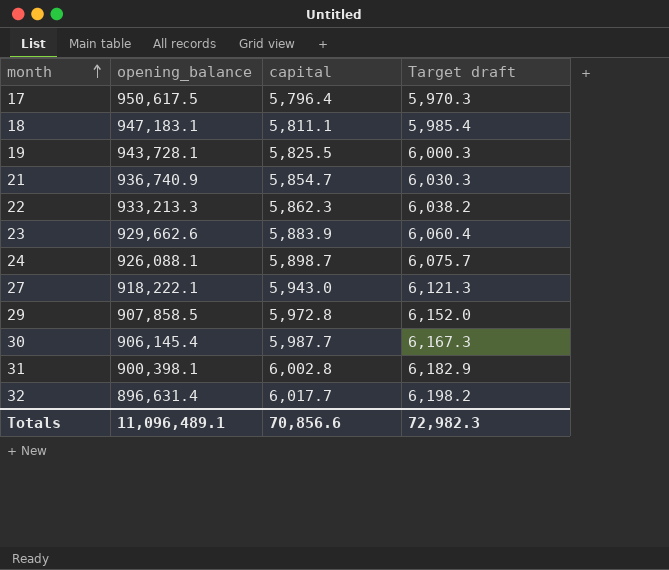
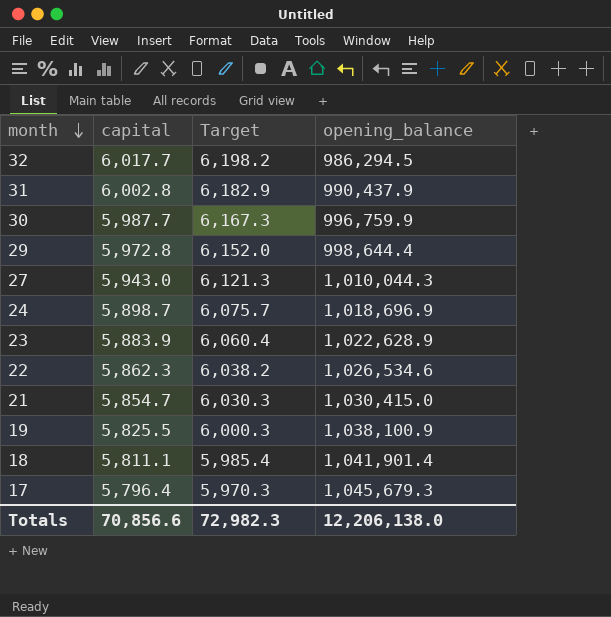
row order: month ascending -> month descending
column name: Target draft -> Target
column opening_balance | position: 2 -> 4
32 | opening_balance: 896,631.4 -> 986,294.5
31 | opening_balance: 900,398.1 -> 990,437.9
30 | opening_balance: 906,145.4 -> 996,759.9
29 | opening_balance: 907,858.5 -> 998,644.4
27 | opening_balance: 918,222.1 -> 1,010,044.3
24 | opening_balance: 926,088.1 -> 1,018,696.9
23 | opening_balance: 929,662.6 -> 1,022,628.9
22 | opening_balance: 933,213.3 -> 1,026,534.6
21 | opening_balance: 936,740.9 -> 1,030,415.0
19 | opening_balance: 943,728.1 -> 1,038,100.9
18 | opening_balance: 947,183.1 -> 1,041,901.4
17 | opening_balance: 950,617.5 -> 1,045,679.3
Totals | opening_balance: 11,096,489.1 -> 12,206,138.0

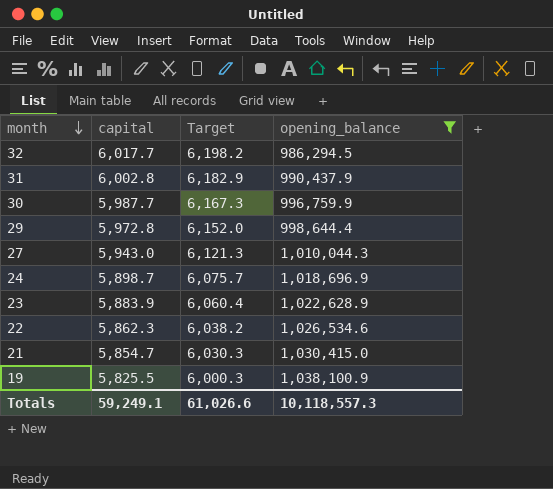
filter: none -> opening_balance <= 1,038,100.9
Totals | capital: 70,856.6 -> 59,249.1
Totals | Target: 72,982.3 -> 61,026.6
Totals | opening_balance: 12,206,138.0 -> 10,118,557.3

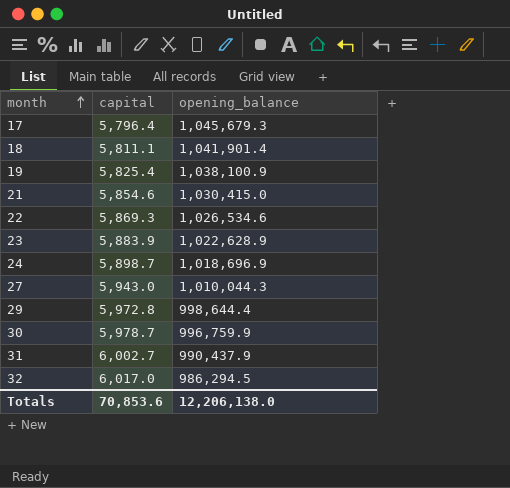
filter: opening_balance <= 1,038,100.9 -> none
row order: month descending -> month ascending
column Target | formula: [capital] * 1.03 -> none
19 | capital: 5,825.5 -> 5,825.4
21 | capital: 5,854.7 -> 5,854.6
22 | capital: 5,862.3 -> 5,869.3
30 | capital: 5,987.7 -> 5,978.7
31 | capital: 6,002.8 -> 6,002.7
32 | capital: 6,017.7 -> 6,017.0
Totals | capital: 59,249.1 -> 70,853.6
Totals | opening_balance: 10,118,557.3 -> 12,206,138.0

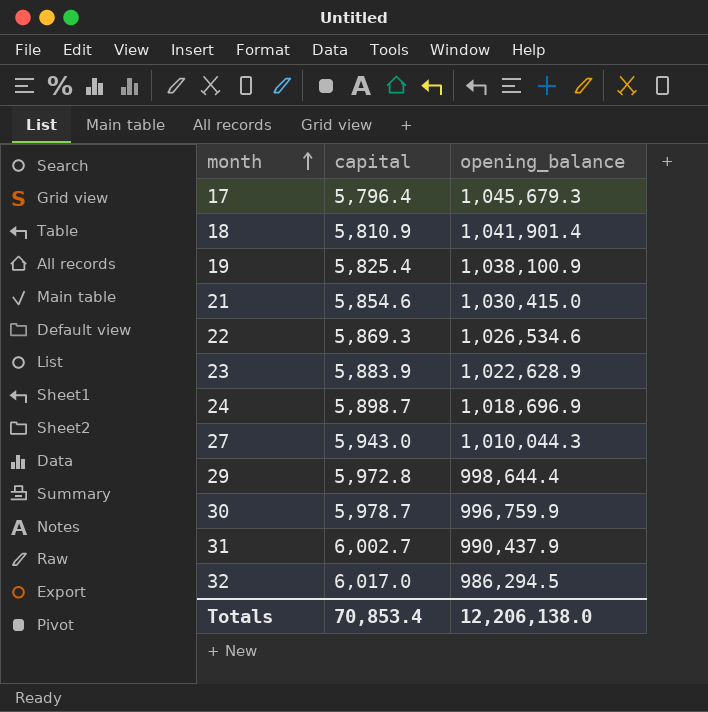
18 | capital: 5,811.1 -> 5,810.9
Totals | capital: 70,853.6 -> 70,853.4

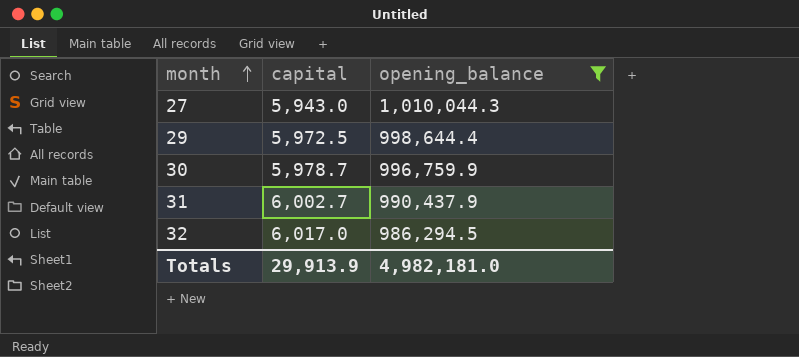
filter: none -> opening_balance <= 1,010,044.3
29 | capital: 5,972.8 -> 5,972.5
Totals | capital: 70,853.4 -> 29,913.9
Totals | opening_balance: 12,206,138.0 -> 4,982,181.0

